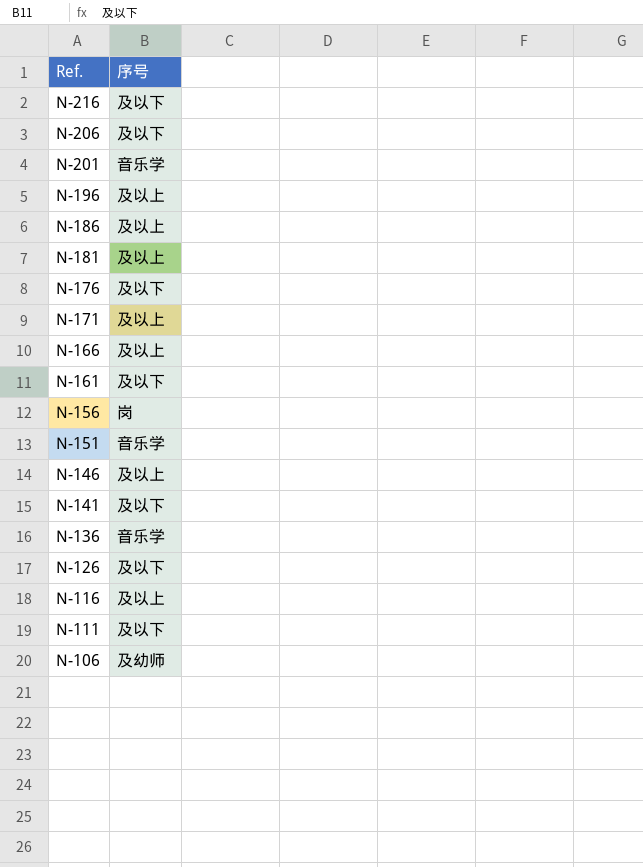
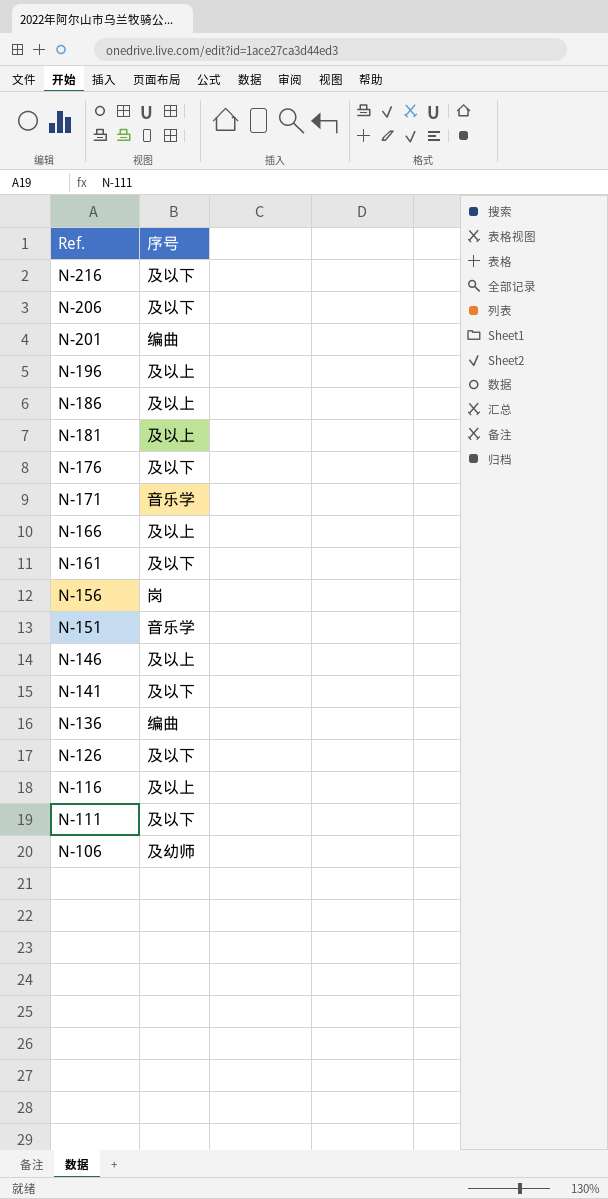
N-201 | 序号: 音乐学 -> 编曲
N-171 | 序号: 及以上 -> 音乐学
N-136 | 序号: 音乐学 -> 编曲

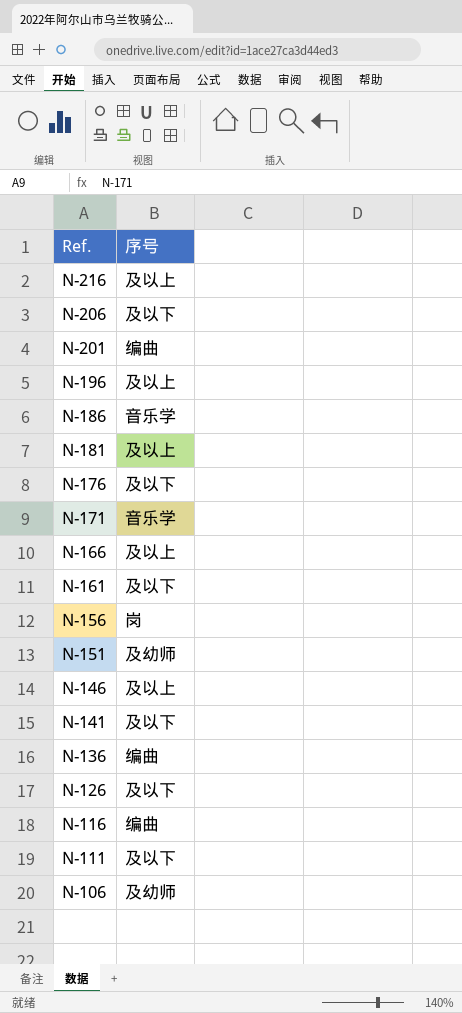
N-216 | 序号: 及以下 -> 及以上
N-186 | 序号: 及以上 -> 音乐学
N-151 | 序号: 音乐学 -> 及幼师
N-116 | 序号: 及以上 -> 编曲

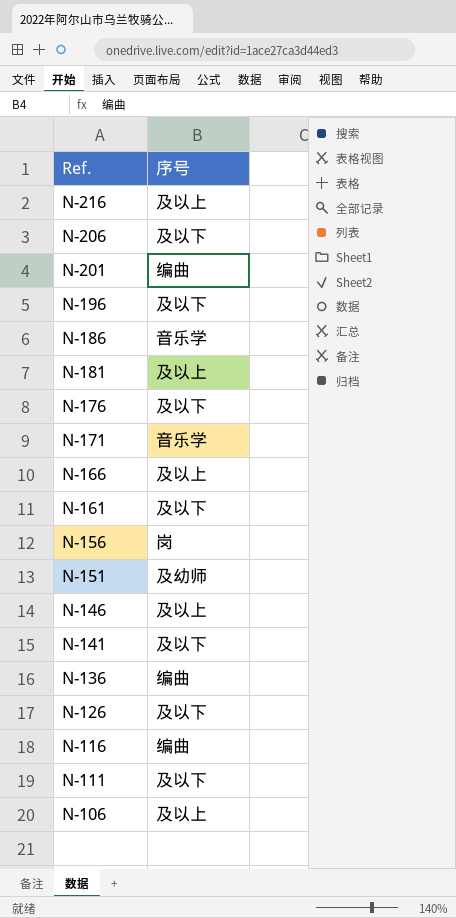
N-196 | 序号: 及以上 -> 及以下
N-106 | 序号: 及幼师 -> 及以上

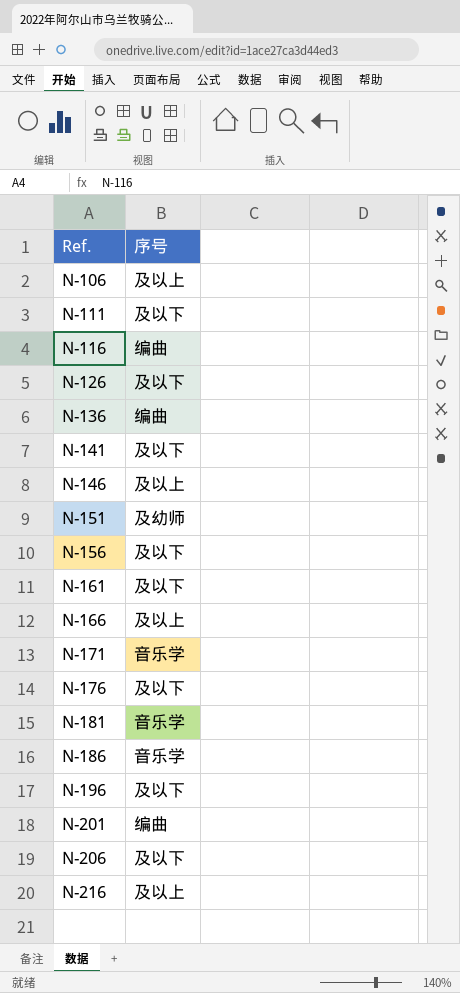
row order: Ref. descending -> Ref. ascending
N-156 | 序号: 岗 -> 及以下
N-181 | 序号: 及以上 -> 音乐学

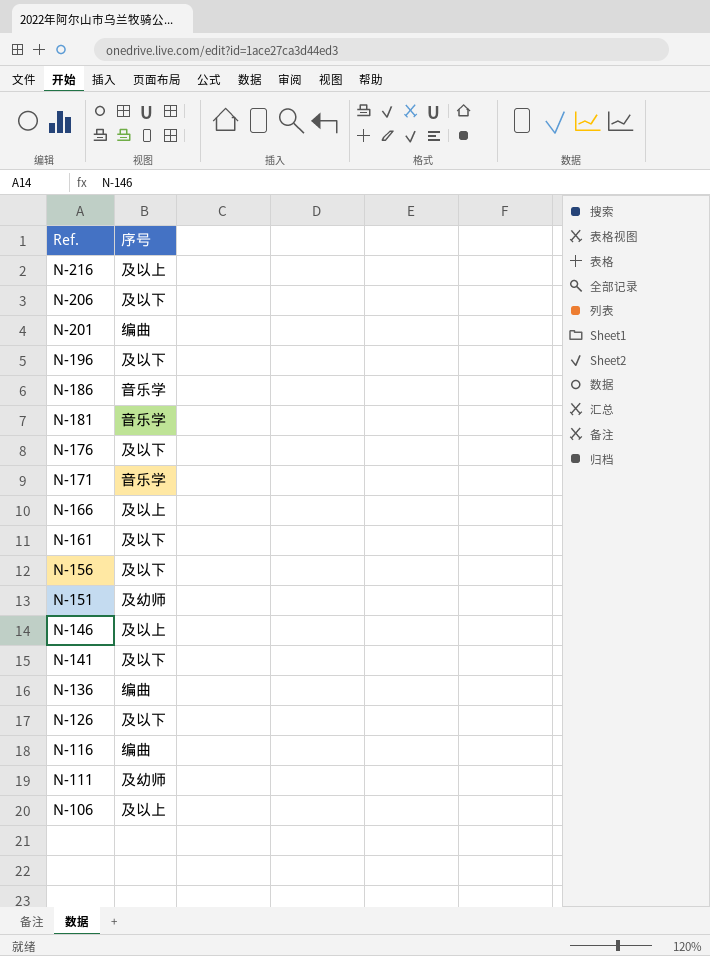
row order: Ref. ascending -> Ref. descending
N-111 | 序号: 及以下 -> 及幼师

